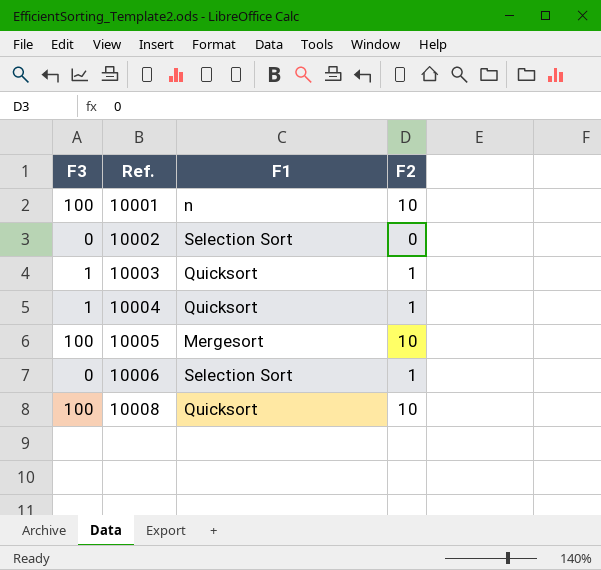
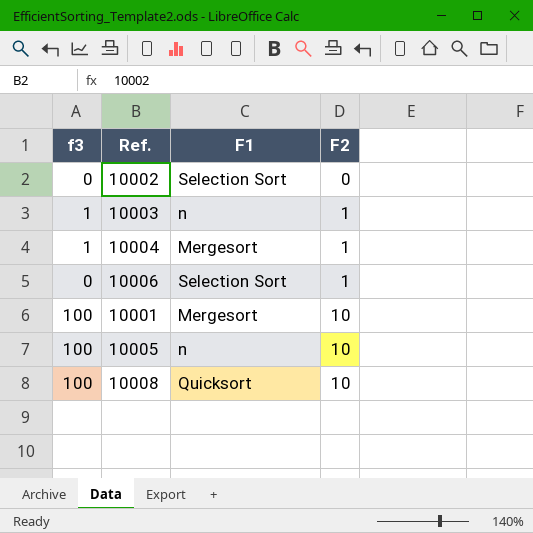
row order: Ref. ascending -> F2 ascending
column name: F3 -> f3
10003 | F1: Quicksort -> n
10004 | F1: Quicksort -> Mergesort
10001 | F1: n -> Mergesort
10005 | F1: Mergesort -> n

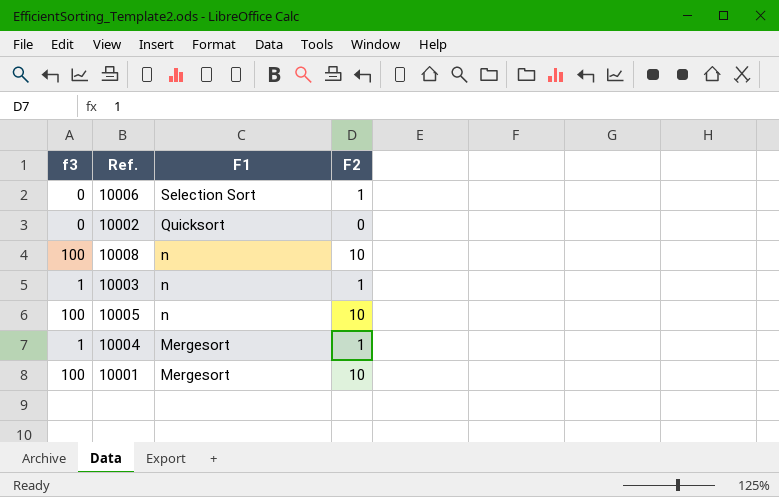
row order: F2 ascending -> F1 descending
10002 | F1: Selection Sort -> Quicksort
10008 | F1: Quicksort -> n

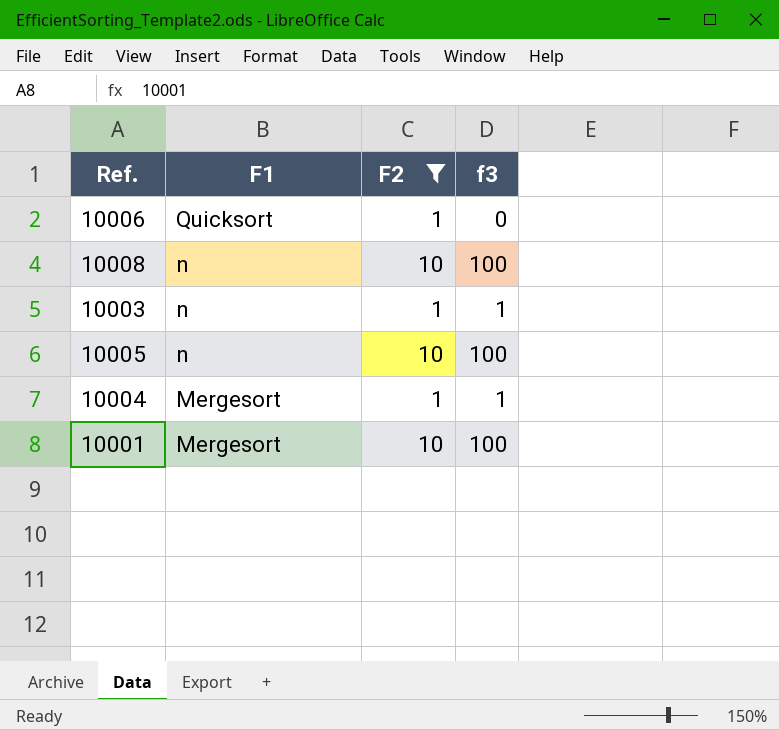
filter: none -> F2 != 0
column f3 | position: 1 -> 4
10006 | F1: Selection Sort -> Quicksort

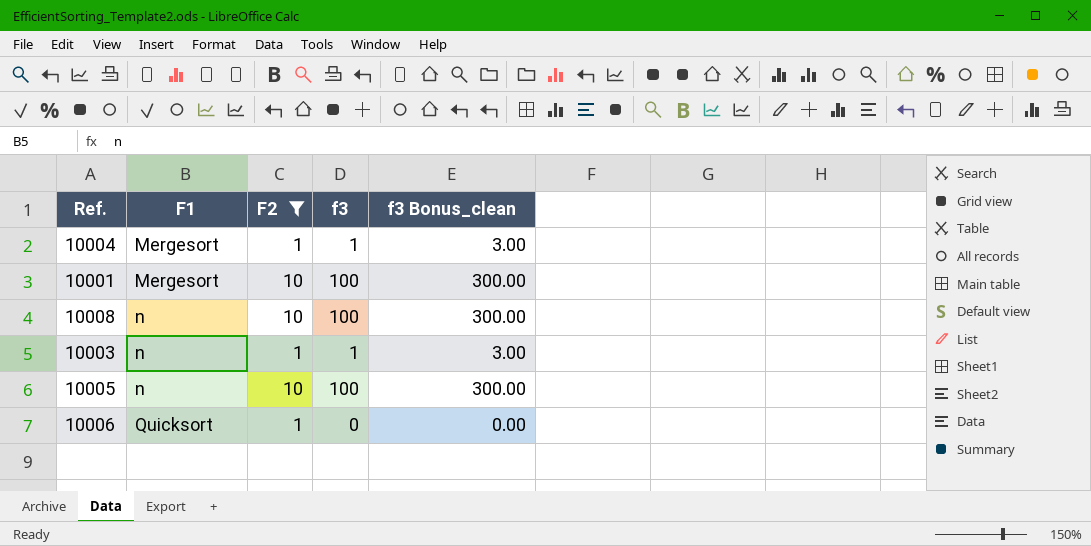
row order: F1 descending -> F1 ascending
column f3 Bonus_clean | formula: none -> [f3] * 3

